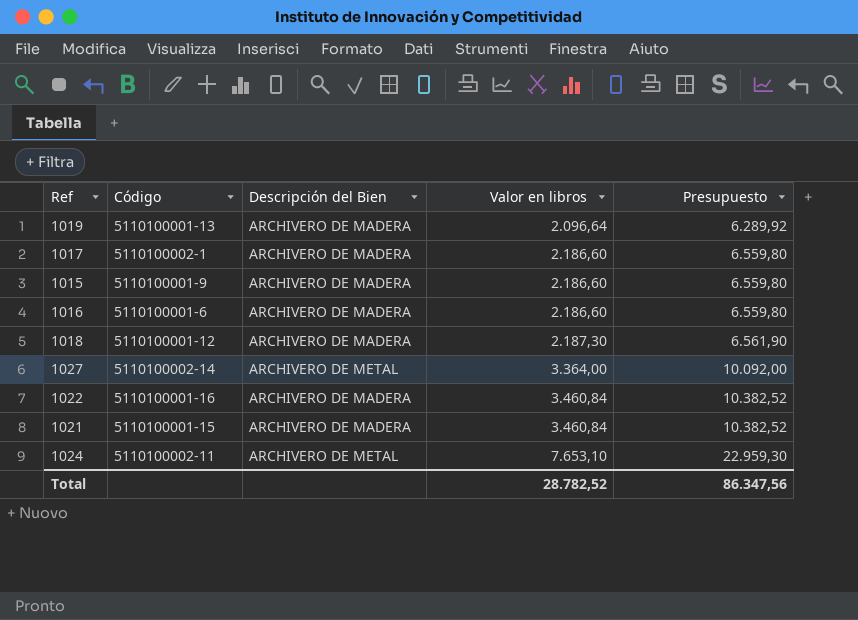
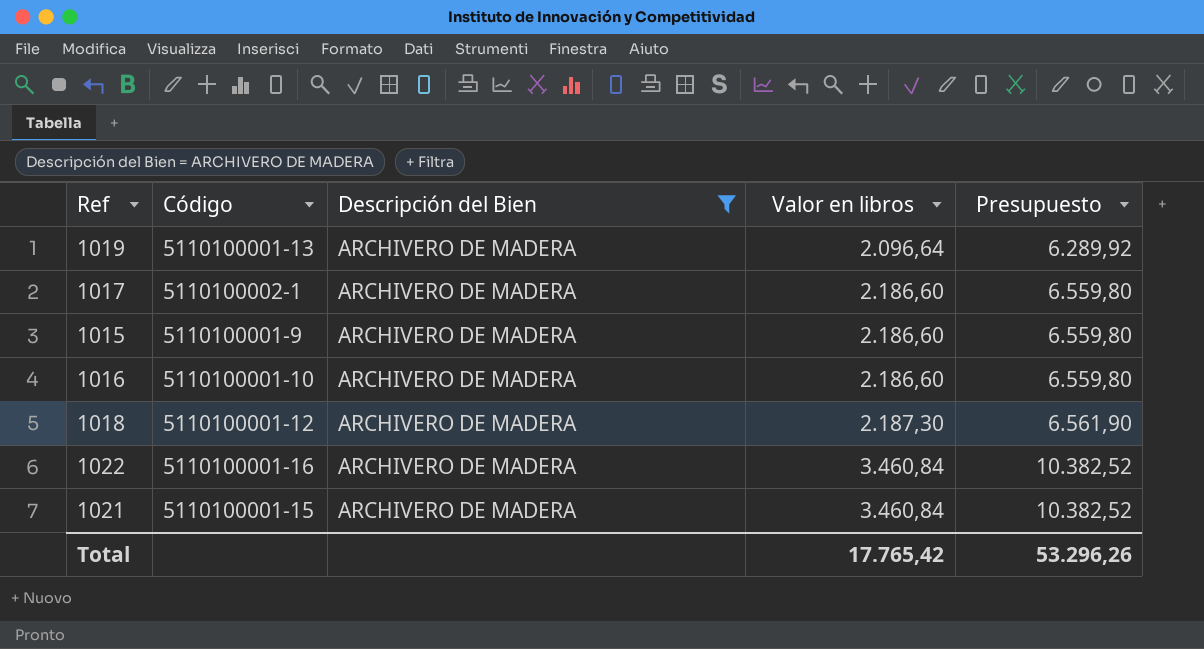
filter: none -> Descripción del Bien = ARCHIVERO DE MADERA
1016 | Código: 5110100001-6 -> 5110100001-10
Total | Valor en libros: 28.782,52 -> 17.765,42
Total | Presupuesto: 86.347,56 -> 53.296,26

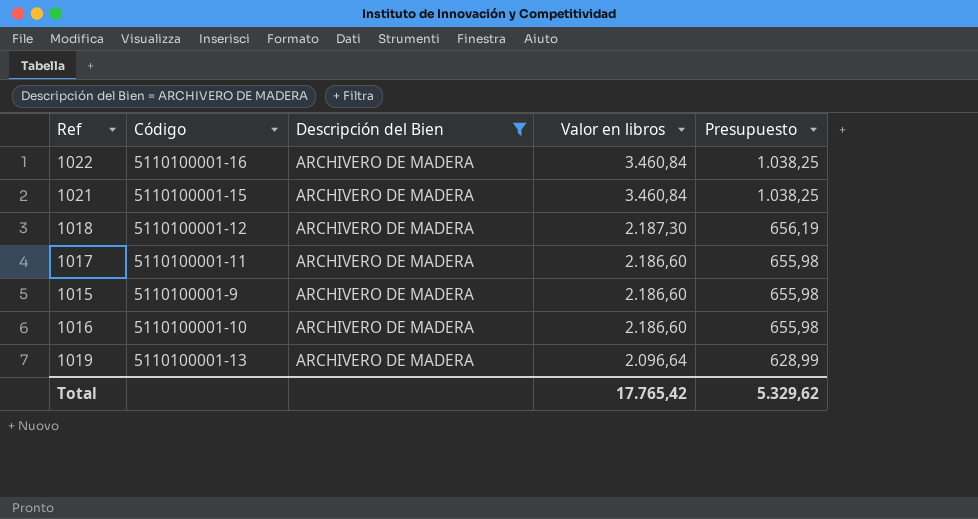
row order: Valor en libros ascending -> Valor en libros descending
column Presupuesto | formula: [Valor en libros] * 3 -> [Valor en libros] * 0,3
1017 | Código: 5110100002-1 -> 5110100001-11
Total | Presupuesto: 53.296,26 -> 5.329,62

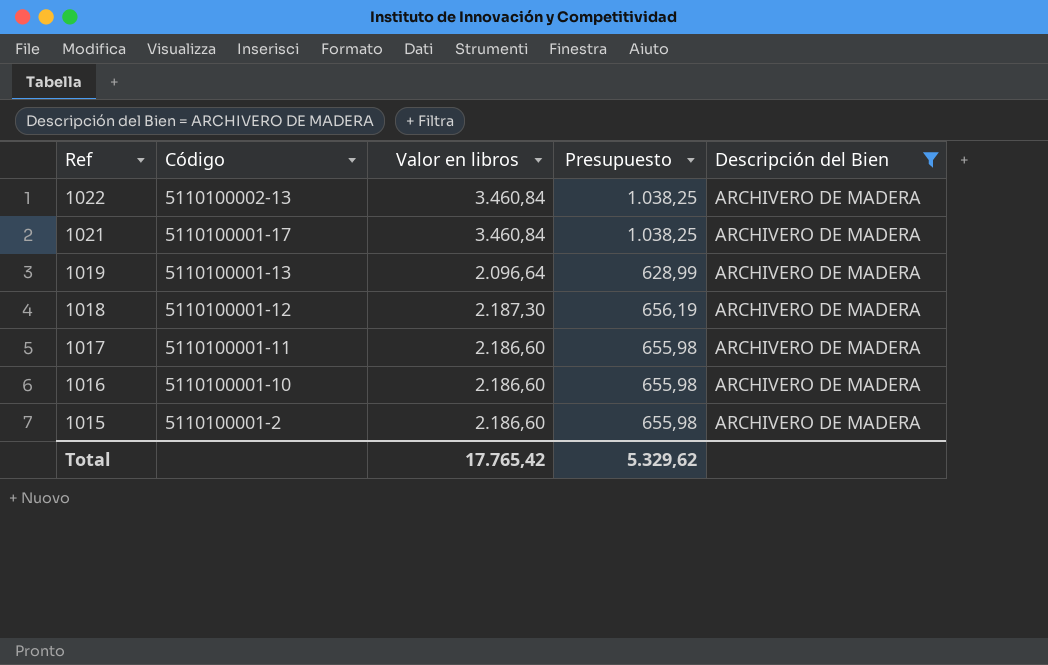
row order: Valor en libros descending -> Ref descending
column Descripción del Bien | position: 3 -> 5
1022 | Código: 5110100001-16 -> 5110100002-13
1021 | Código: 5110100001-15 -> 5110100001-17
1015 | Código: 5110100001-9 -> 5110100001-2

